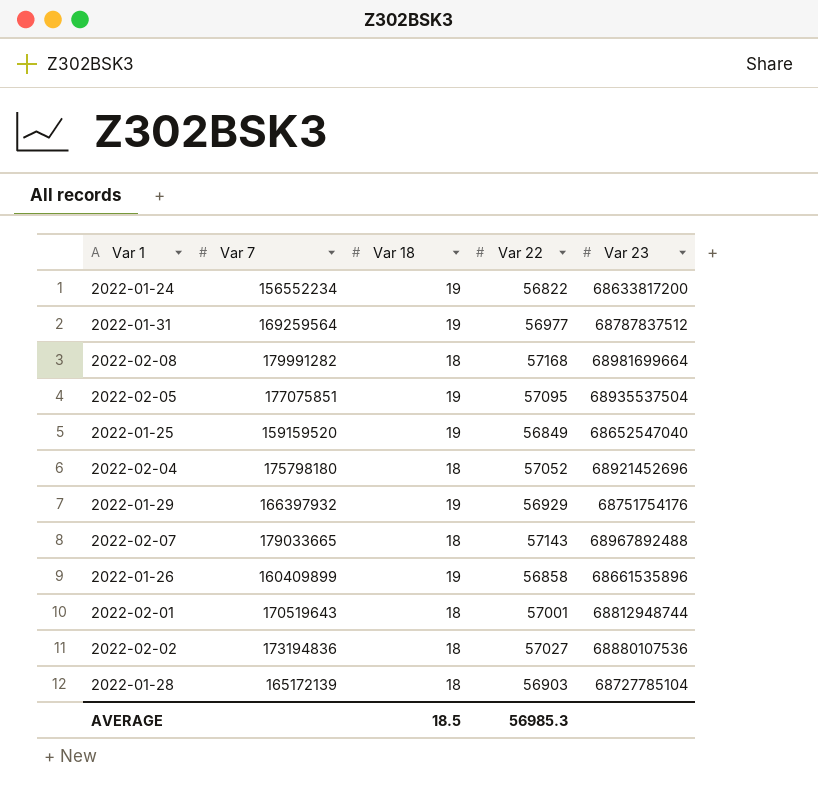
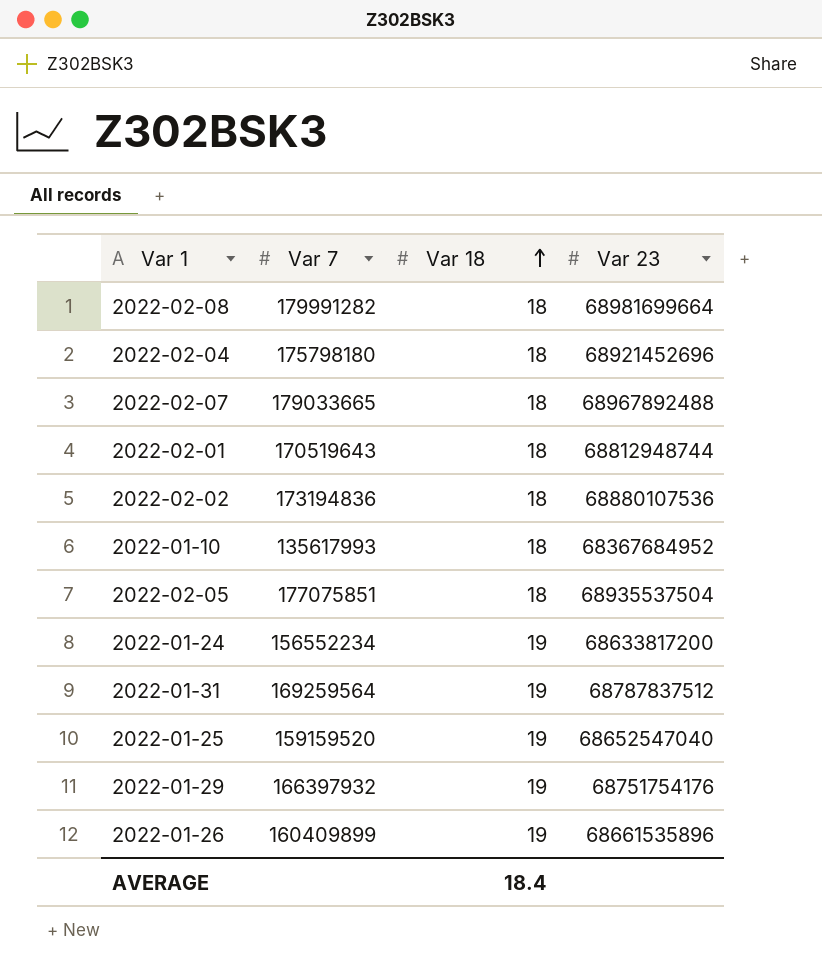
row order: none -> Var 18 ascending
column Var 22 | position: 4 -> none
row 2022-01-28: 165172139 | 18 | 56903 | 68727785104 -> none
row 2022-01-10: none -> 135617993 | 18 | 68367684952
2022-02-05 | Var 18: 19 -> 18
AVERAGE | Var 18: 18.5 -> 18.4

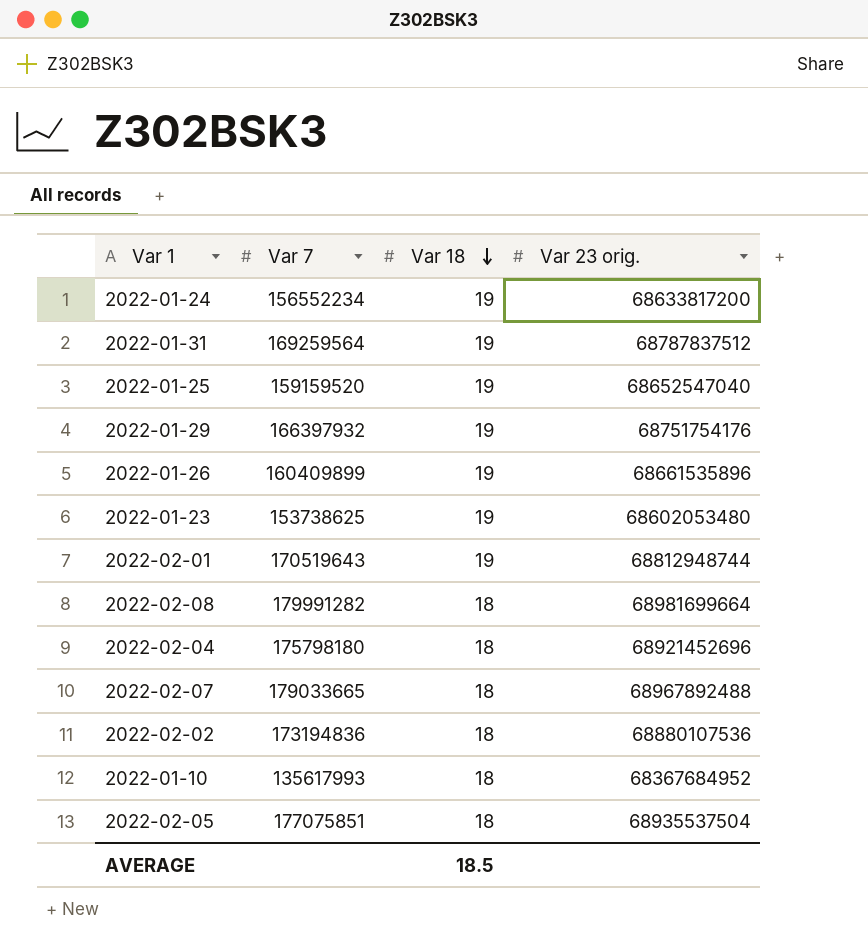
row order: Var 18 ascending -> Var 18 descending
column name: Var 23 -> Var 23 orig.
row 2022-01-23: none -> 153738625 | 19 | 68602053480
2022-02-01 | Var 18: 18 -> 19
AVERAGE | Var 18: 18.4 -> 18.5

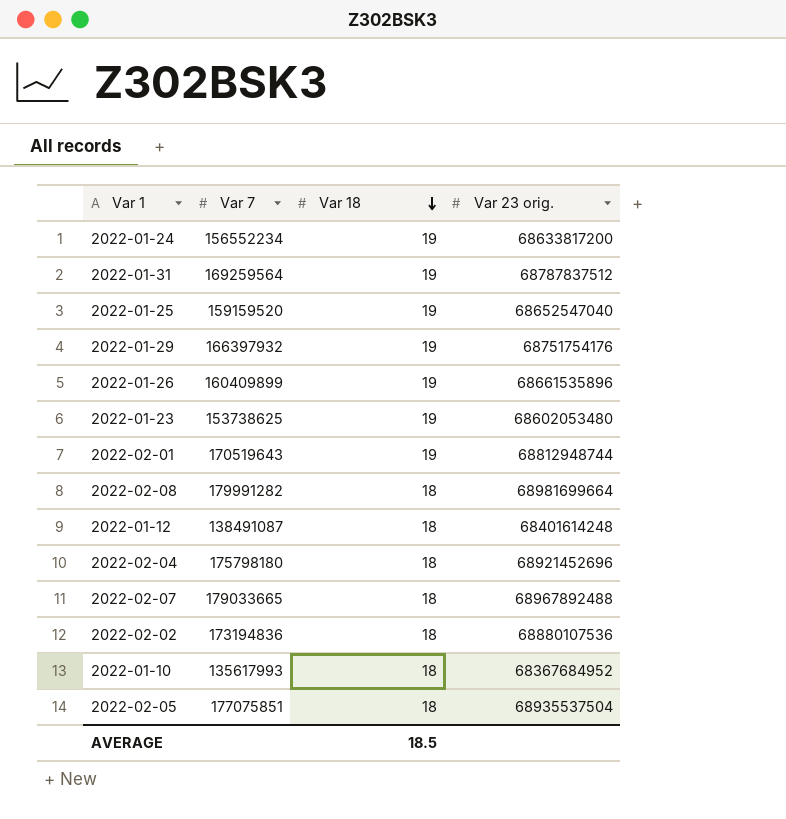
row 2022-01-12: none -> 138491087 | 18 | 68401614248

